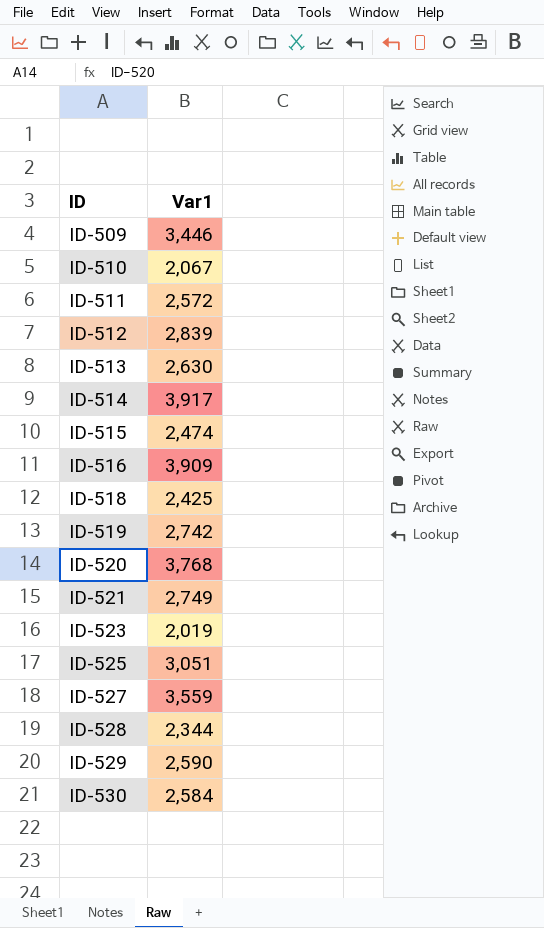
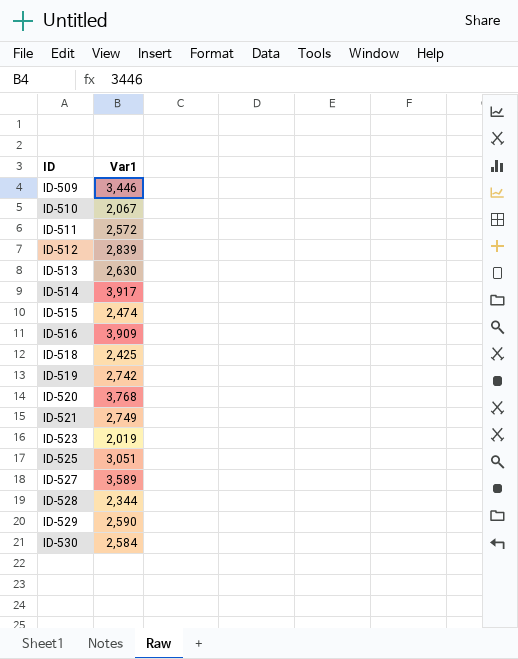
ID-527 | Var1: 3,559 -> 3,589

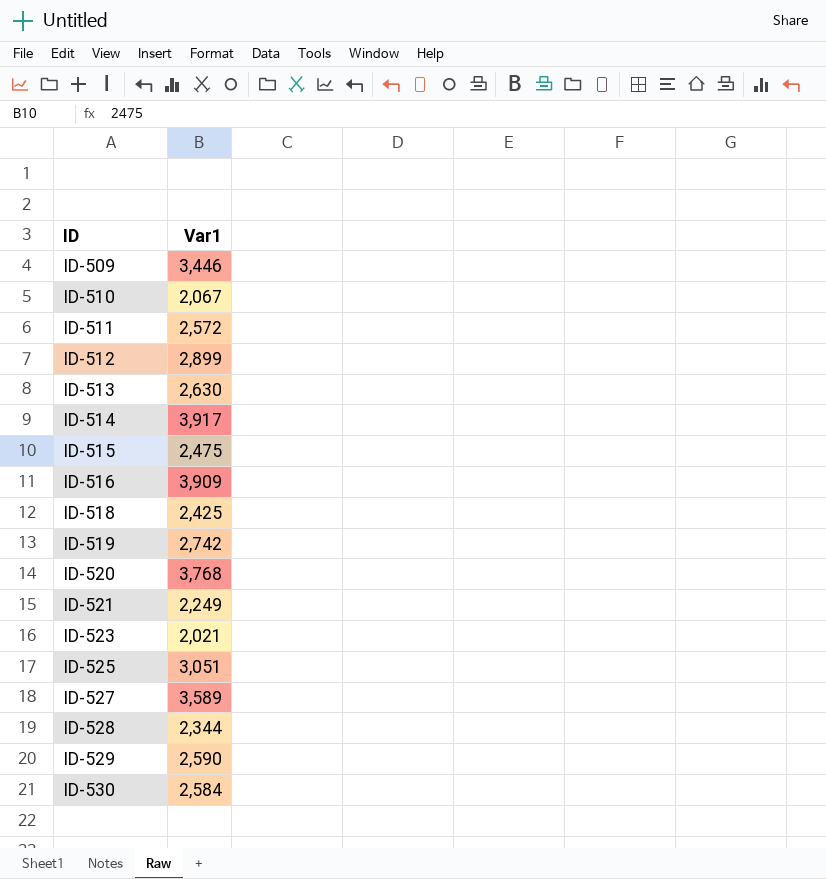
ID-512 | Var1: 2,839 -> 2,899
ID-515 | Var1: 2,474 -> 2,475
ID-521 | Var1: 2,749 -> 2,249
ID-523 | Var1: 2,019 -> 2,021

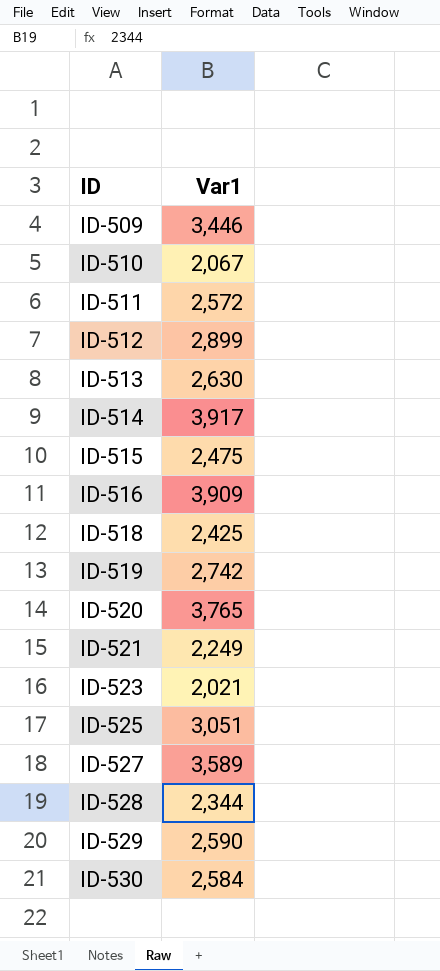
ID-520 | Var1: 3,768 -> 3,765

